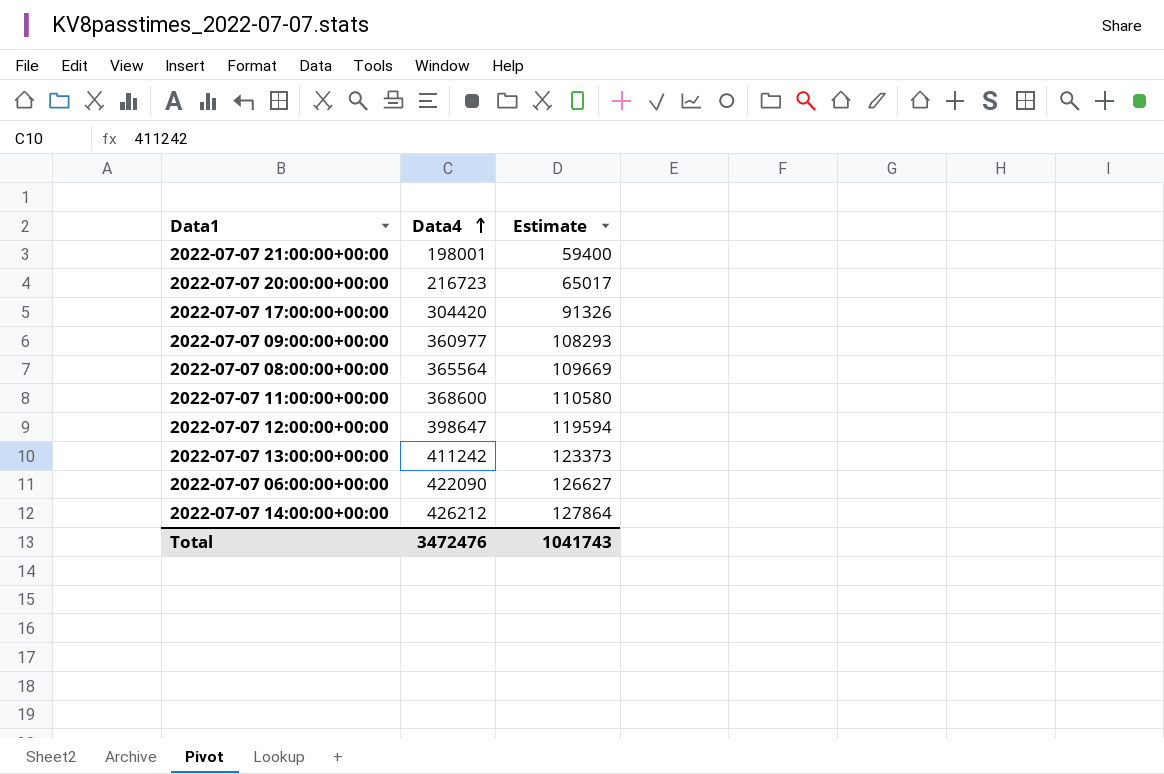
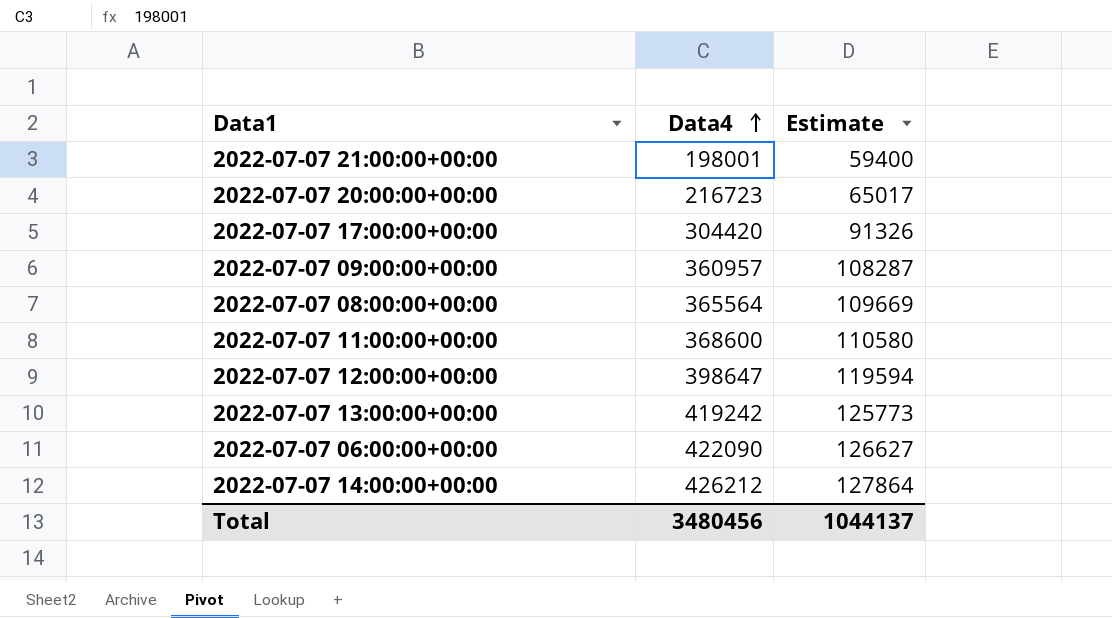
2022-07-07 09:00:00+00:00 | Data4: 360977 -> 360957
2022-07-07 09:00:00+00:00 | Estimate: 108293 -> 108287
2022-07-07 13:00:00+00:00 | Data4: 411242 -> 419242
2022-07-07 13:00:00+00:00 | Estimate: 123373 -> 125773
Total | Data4: 3472476 -> 3480456
Total | Estimate: 1041743 -> 1044137

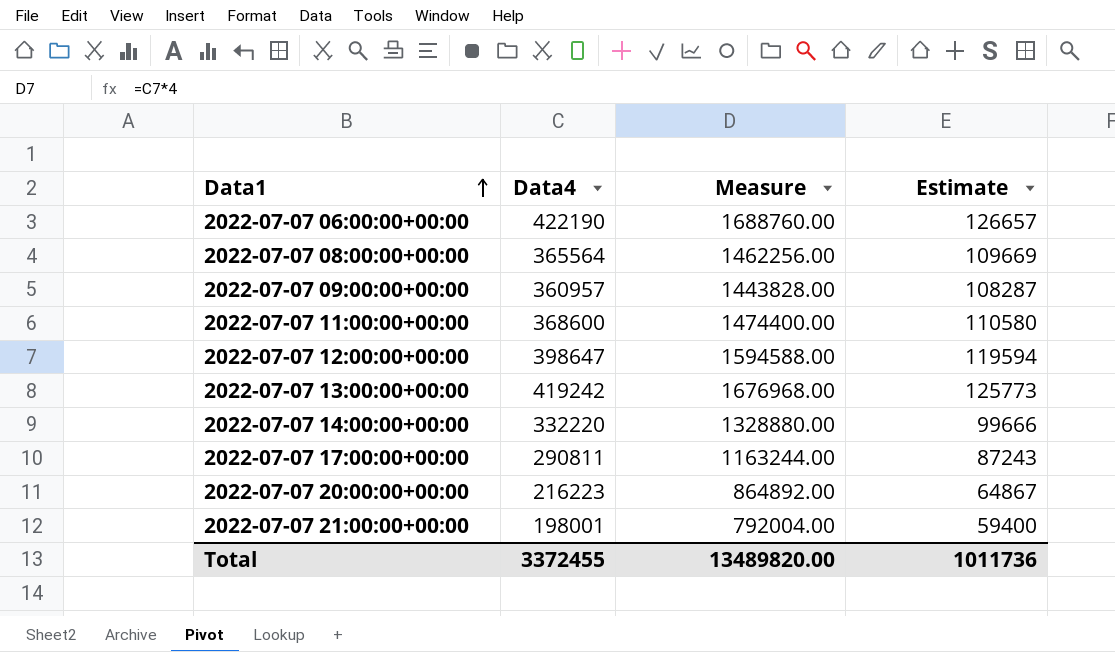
row order: Data4 ascending -> Data1 ascending
column Measure | formula: none -> [Data4] * 4
2022-07-07 06:00:00+00:00 | Data4: 422090 -> 422190
2022-07-07 06:00:00+00:00 | Estimate: 126627 -> 126657
2022-07-07 14:00:00+00:00 | Data4: 426212 -> 332220
2022-07-07 14:00:00+00:00 | Estimate: 127864 -> 99666
2022-07-07 17:00:00+00:00 | Data4: 304420 -> 290811
2022-07-07 17:00:00+00:00 | Estimate: 91326 -> 87243
2022-07-07 20:00:00+00:00 | Data4: 216723 -> 216223
2022-07-07 20:00:00+00:00 | Estimate: 65017 -> 64867
Total | Data4: 3480456 -> 3372455
Total | Estimate: 1044137 -> 1011736

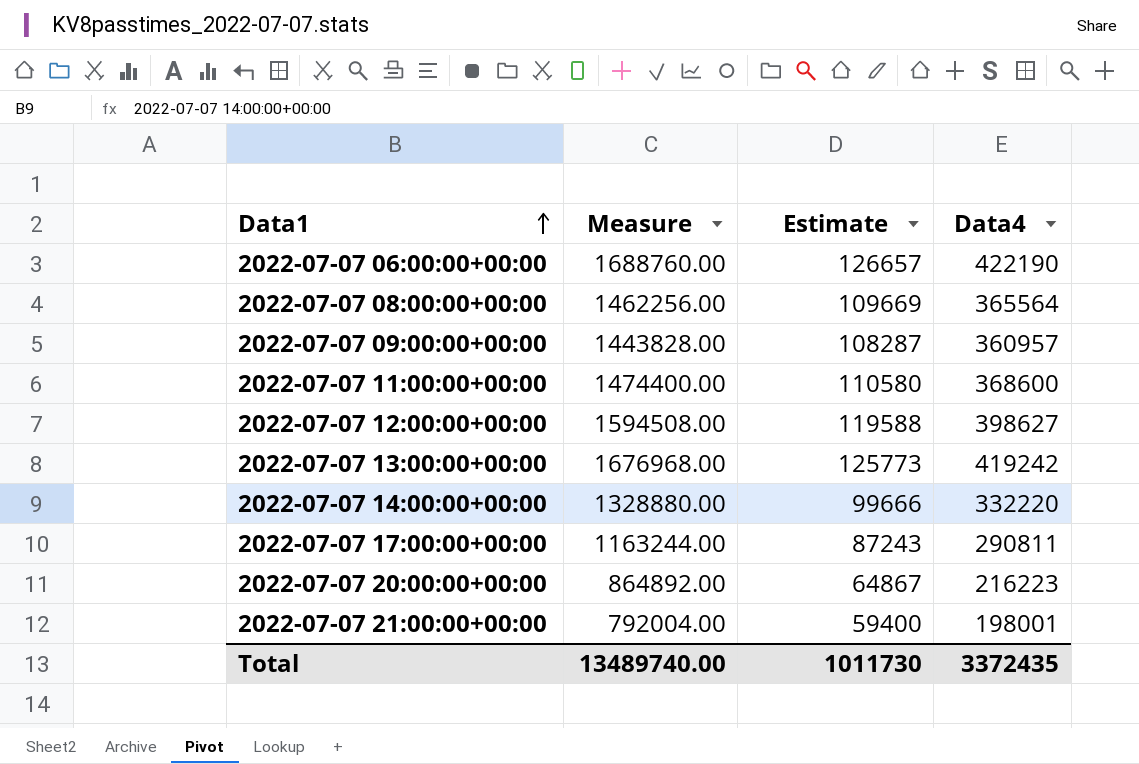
column Data4 | position: 2 -> 4
2022-07-07 12:00:00+00:00 | Measure: 1594588.00 -> 1594508.00
2022-07-07 12:00:00+00:00 | Estimate: 119594 -> 119588
2022-07-07 12:00:00+00:00 | Data4: 398647 -> 398627
Total | Measure: 13489820.00 -> 13489740.00
Total | Estimate: 1011736 -> 1011730
Total | Data4: 3372455 -> 3372435

